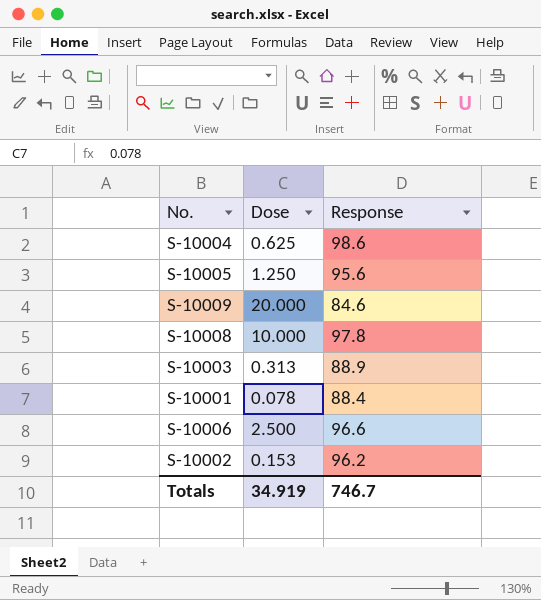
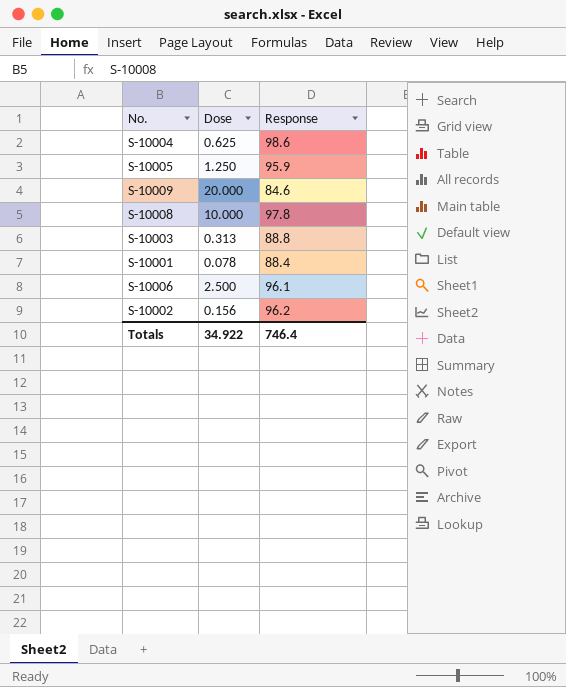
S-10005 | Response: 95.6 -> 95.9
S-10003 | Response: 88.9 -> 88.8
S-10006 | Response: 96.6 -> 96.1
S-10002 | Dose: 0.153 -> 0.156
Totals | Dose: 34.919 -> 34.922
Totals | Response: 746.7 -> 746.4

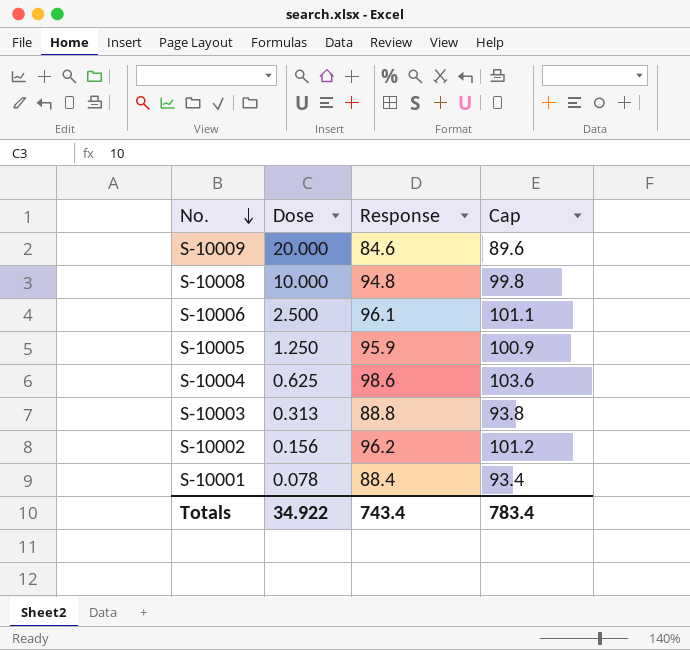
row order: none -> No. descending
column Cap | formula: none -> [Response] + 5
S-10008 | Response: 97.8 -> 94.8
Totals | Response: 746.4 -> 743.4

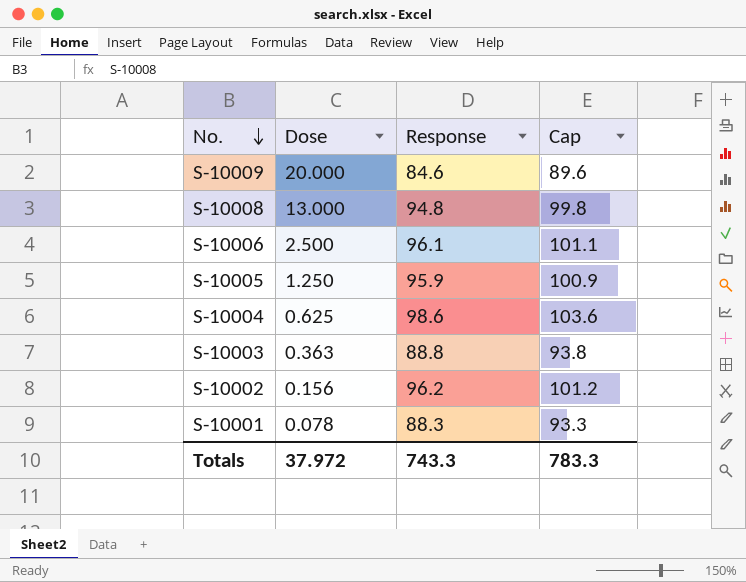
S-10008 | Dose: 10.000 -> 13.000
S-10003 | Dose: 0.313 -> 0.363
S-10001 | Response: 88.4 -> 88.3
S-10001 | Cap: 93.4 -> 93.3
Totals | Dose: 34.922 -> 37.972
Totals | Response: 743.4 -> 743.3
Totals | Cap: 783.4 -> 783.3

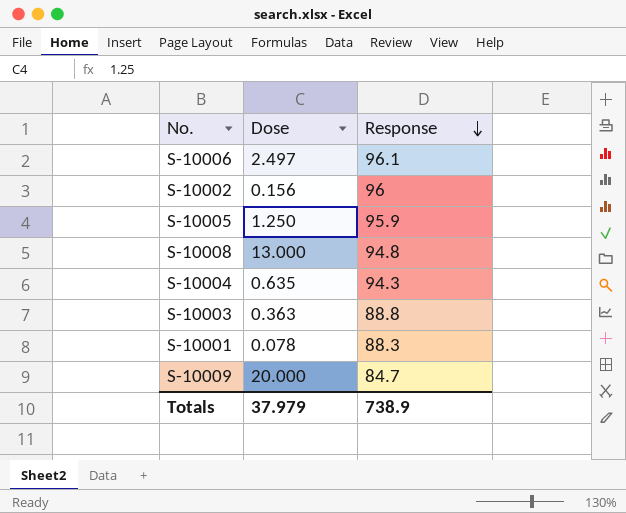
row order: No. descending -> Response descending
column Cap | formula: [Response] + 5 -> none
S-10006 | Dose: 2.500 -> 2.497
S-10002 | Response: 96.2 -> 96
S-10004 | Dose: 0.625 -> 0.635
S-10004 | Response: 98.6 -> 94.3
S-10009 | Response: 84.6 -> 84.7
Totals | Dose: 37.972 -> 37.979
Totals | Response: 743.3 -> 738.9

